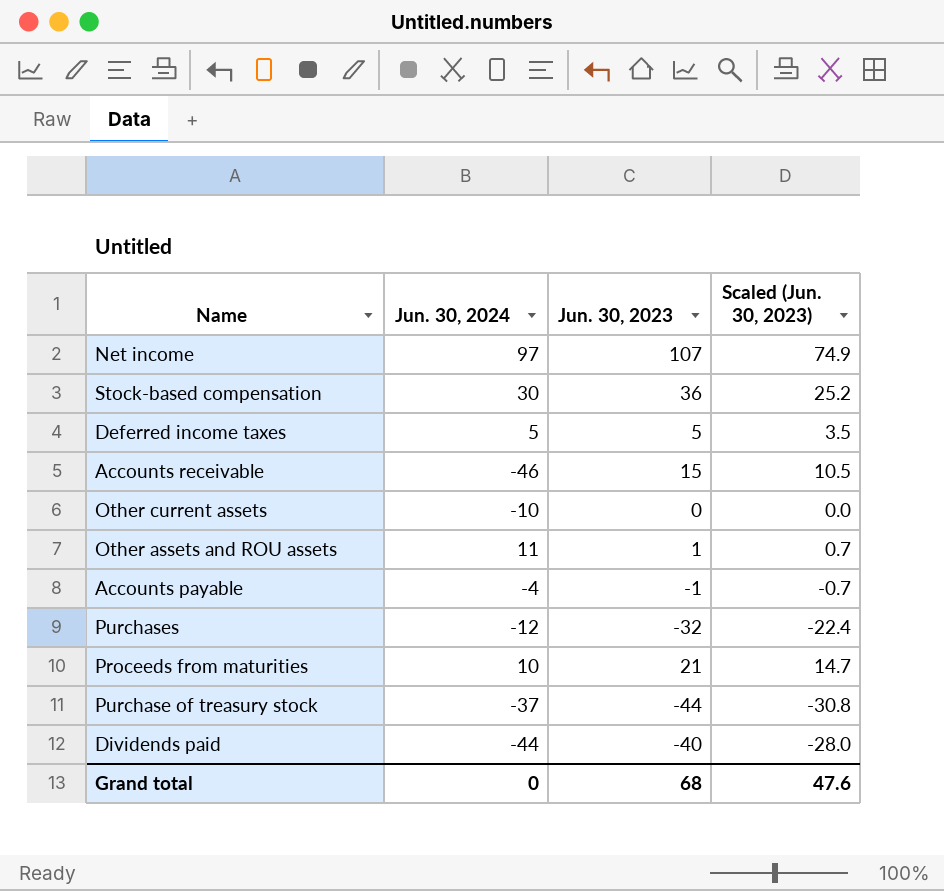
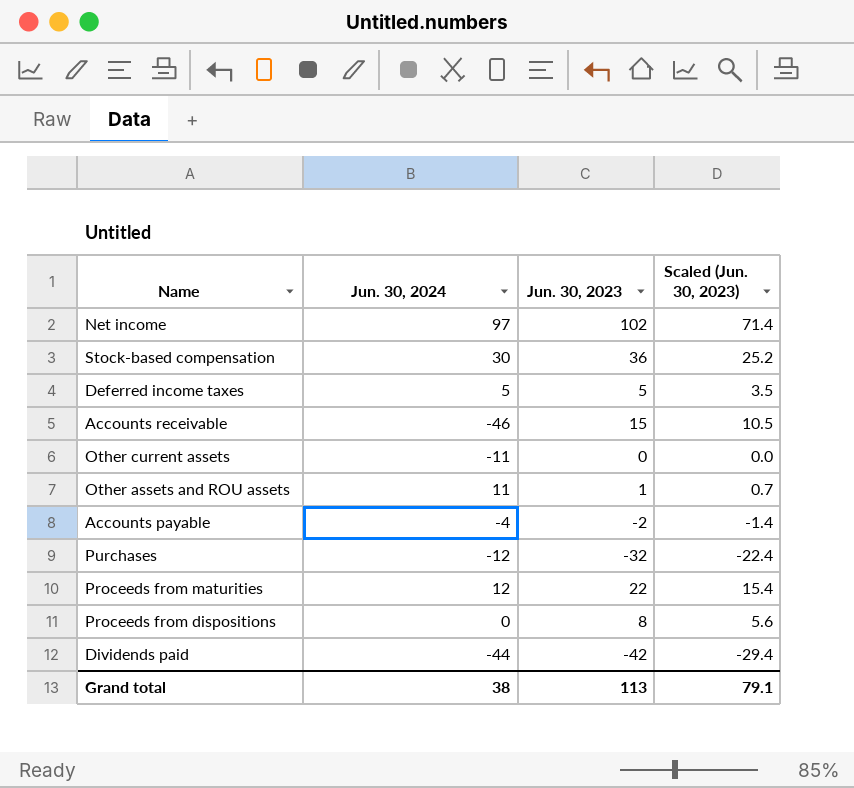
row Purchase of treasury stock: -37 | -44 | -30.8 -> none
Net income | Jun. 30, 2023: 107 -> 102
Net income | Scaled (Jun. 30, 2023): 74.9 -> 71.4
Other current assets | Jun. 30, 2024: -10 -> -11
Accounts payable | Jun. 30, 2023: -1 -> -2
Accounts payable | Scaled (Jun. 30, 2023): -0.7 -> -1.4
Proceeds from maturities | Jun. 30, 2024: 10 -> 12
Proceeds from maturities | Jun. 30, 2023: 21 -> 22
Proceeds from maturities | Scaled (Jun. 30, 2023): 14.7 -> 15.4
row Proceeds from dispositions: none -> 0 | 8 | 5.6
Dividends paid | Jun. 30, 2023: -40 -> -42
Dividends paid | Scaled (Jun. 30, 2023): -28.0 -> -29.4
Grand total | Jun. 30, 2024: 0 -> 38
Grand total | Jun. 30, 2023: 68 -> 113
Grand total | Scaled (Jun. 30, 2023): 47.6 -> 79.1

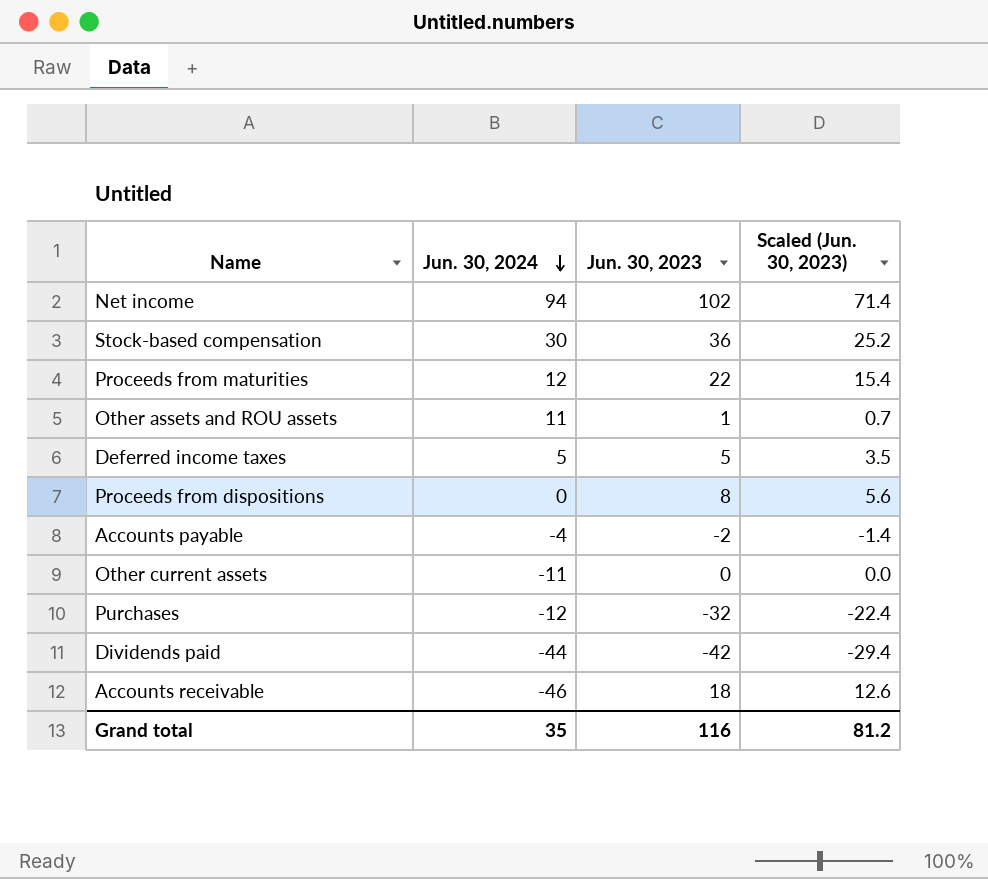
row order: none -> Jun. 30, 2024 descending
Net income | Jun. 30, 2024: 97 -> 94
Accounts receivable | Jun. 30, 2023: 15 -> 18
Accounts receivable | Scaled (Jun. 30, 2023): 10.5 -> 12.6
Grand total | Jun. 30, 2024: 38 -> 35
Grand total | Jun. 30, 2023: 113 -> 116
Grand total | Scaled (Jun. 30, 2023): 79.1 -> 81.2

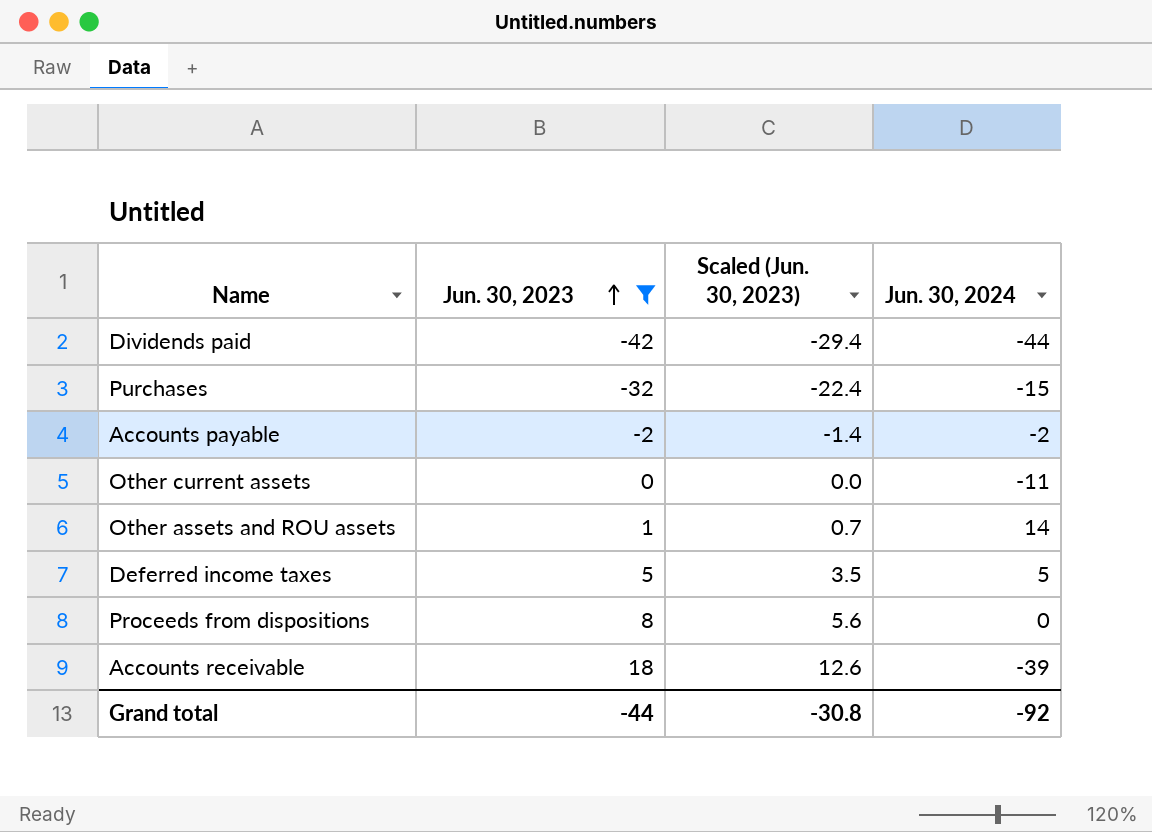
filter: none -> Jun. 30, 2023 <= 18
row order: Jun. 30, 2024 descending -> Jun. 30, 2023 ascending
column Jun. 30, 2024 | position: 2 -> 4
Purchases | Jun. 30, 2024: -12 -> -15
Accounts payable | Jun. 30, 2024: -4 -> -2
Other assets and ROU assets | Jun. 30, 2024: 11 -> 14
Accounts receivable | Jun. 30, 2024: -46 -> -39
Grand total | Jun. 30, 2023: 116 -> -44
Grand total | Scaled (Jun. 30, 2023): 81.2 -> -30.8
Grand total | Jun. 30, 2024: 35 -> -92

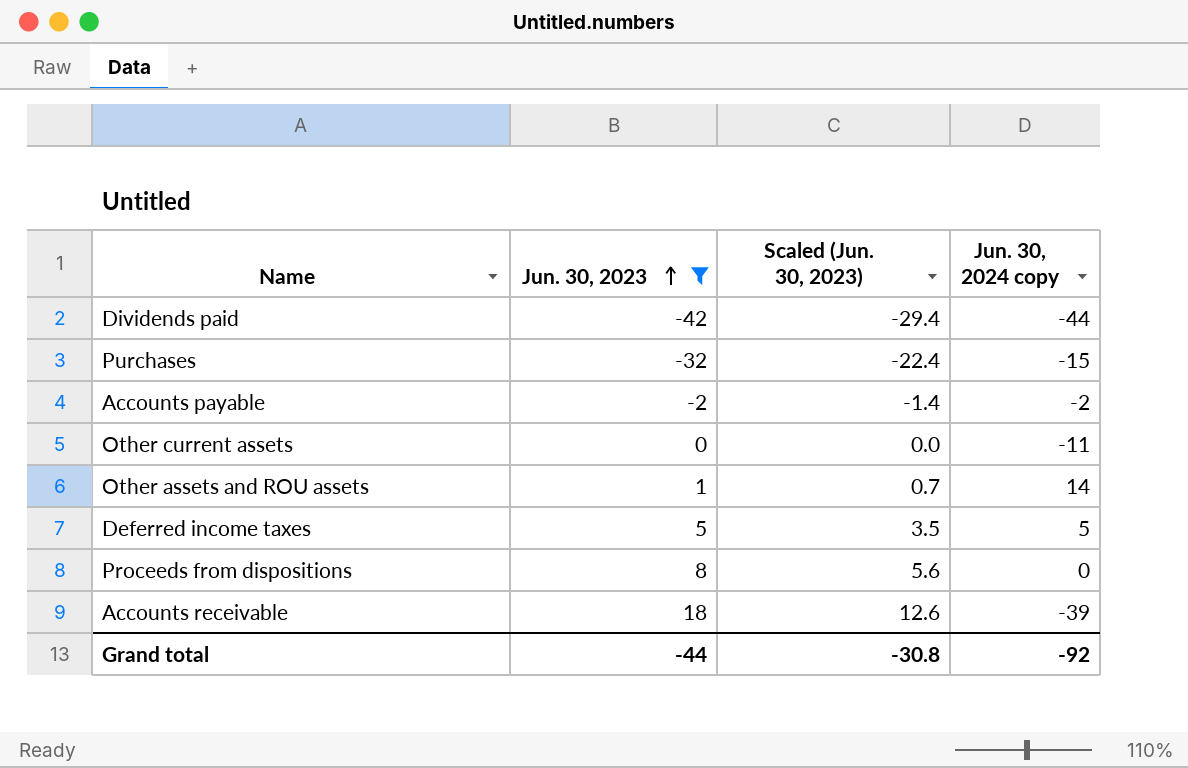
column name: Jun. 30, 2024 -> Jun. 30, 2024 copy

